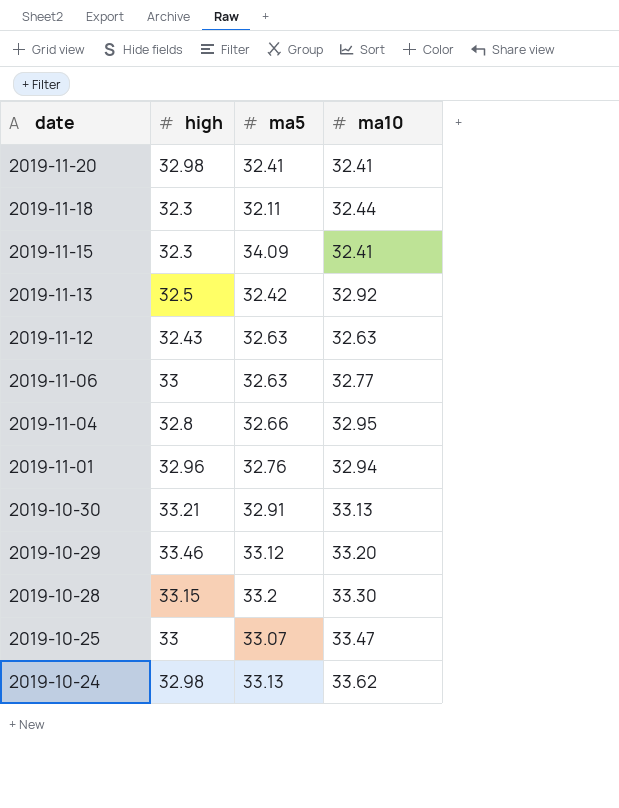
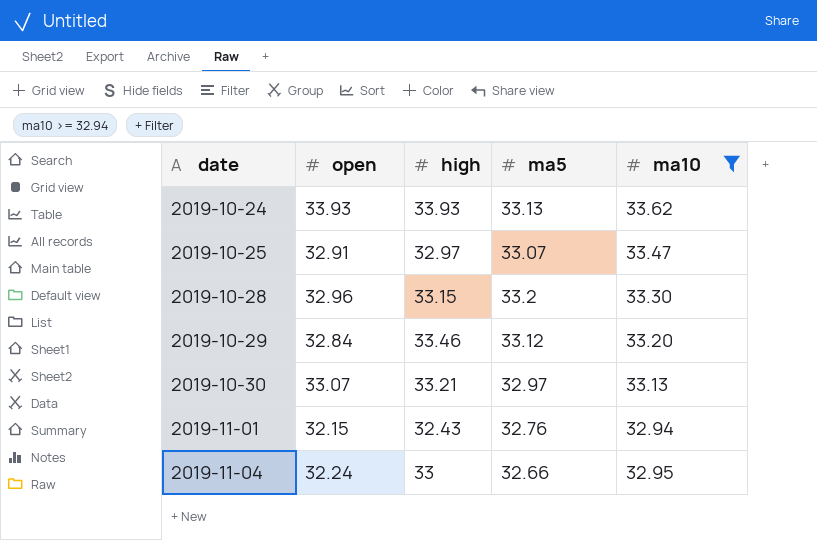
filter: none -> ma10 >= 32.94
row order: date descending -> date ascending
column open | position: none -> 2
2019-10-24 | high: 32.98 -> 33.93
2019-10-25 | high: 33 -> 32.97
2019-10-30 | ma5: 32.91 -> 32.97
2019-11-01 | high: 32.96 -> 32.43
2019-11-04 | high: 32.8 -> 33

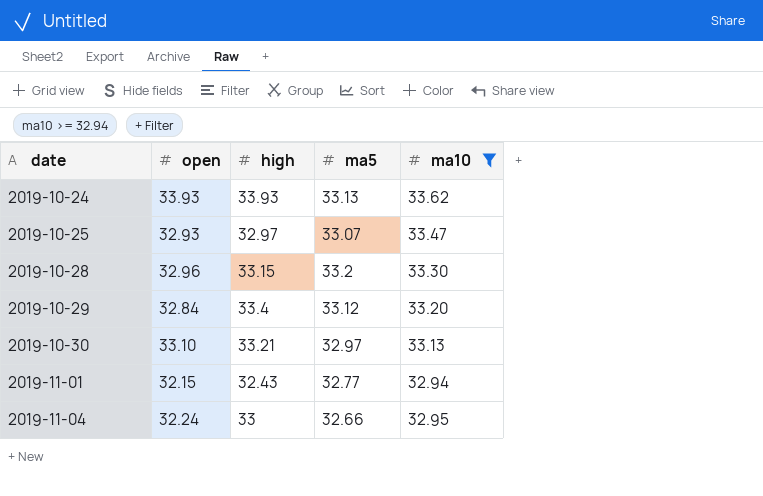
2019-10-25 | open: 32.91 -> 32.93
2019-10-29 | high: 33.46 -> 33.4
2019-10-30 | open: 33.07 -> 33.10
2019-11-01 | ma5: 32.76 -> 32.77

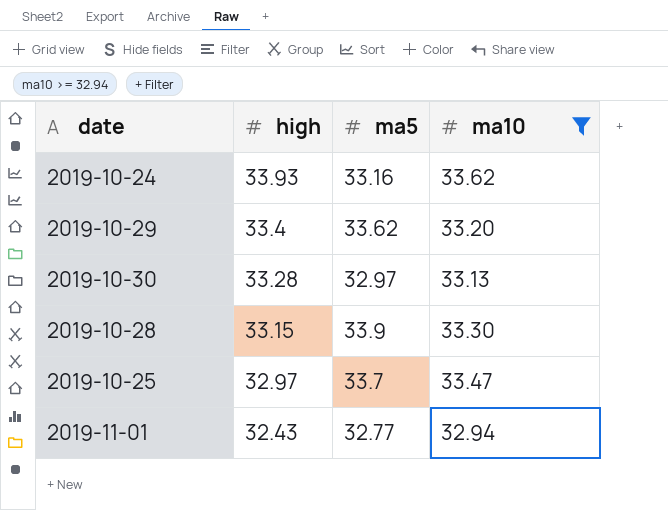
row order: date ascending -> high descending
column open | position: 2 -> none
row 2019-11-04: 32.24 | 33 | 32.66 | 32.95 -> none
2019-10-24 | ma5: 33.13 -> 33.16
2019-10-29 | ma5: 33.12 -> 33.62
2019-10-30 | high: 33.21 -> 33.28
2019-10-28 | ma5: 33.2 -> 33.9
2019-10-25 | ma5: 33.07 -> 33.7

